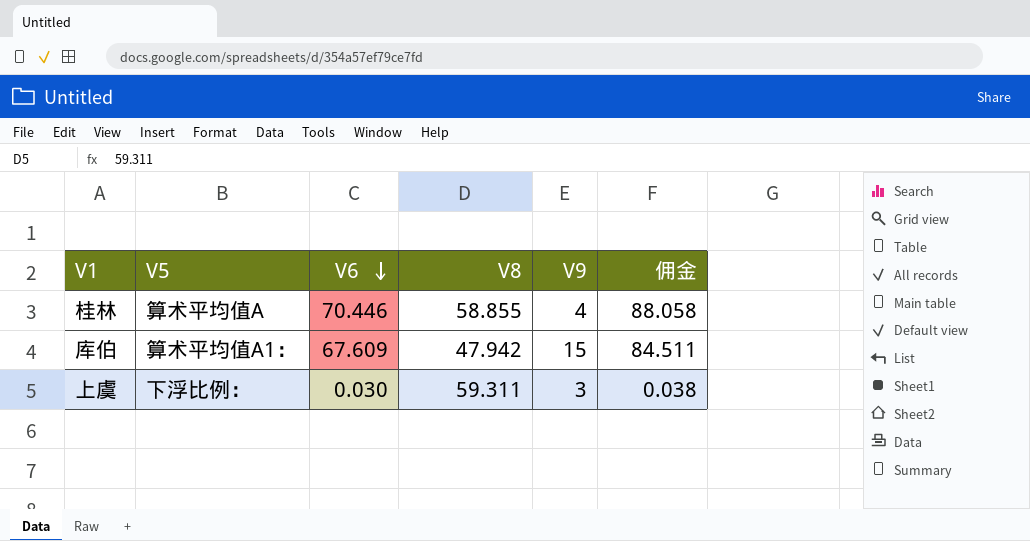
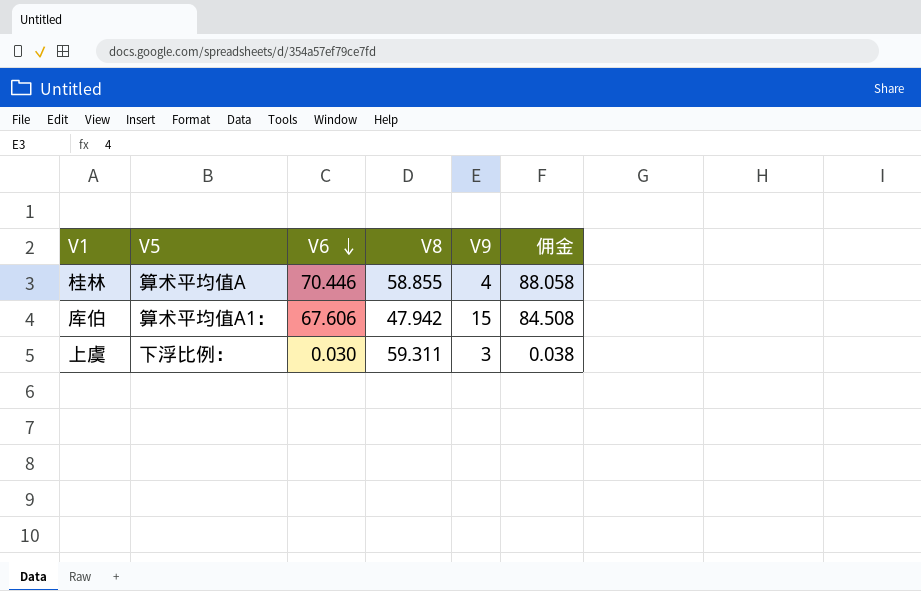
库伯 | V6: 67.609 -> 67.606
库伯 | 佣金: 84.511 -> 84.508

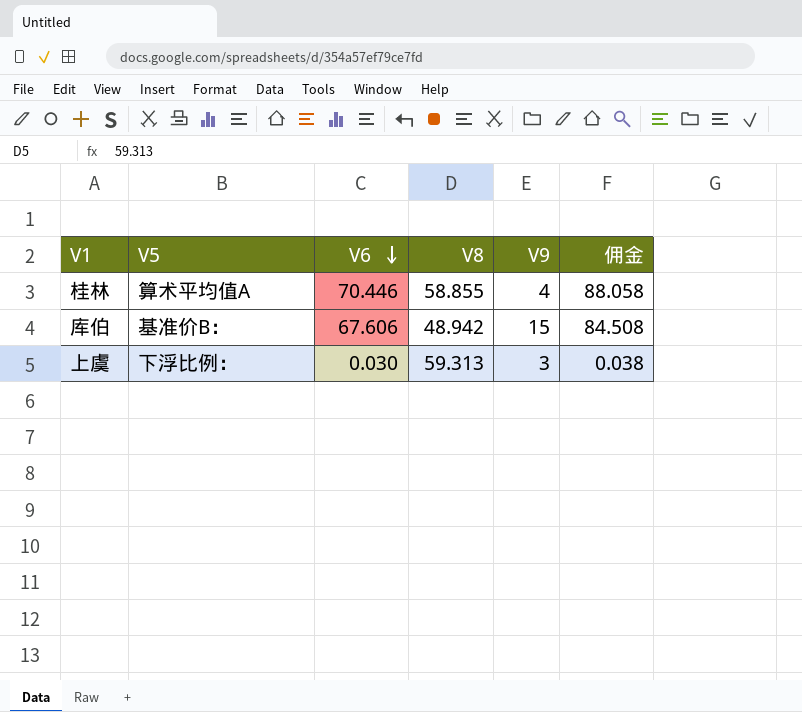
库伯 | V5: 算术平均值A1： -> 基准价B：
库伯 | V8: 47.942 -> 48.942
上虞 | V8: 59.311 -> 59.313

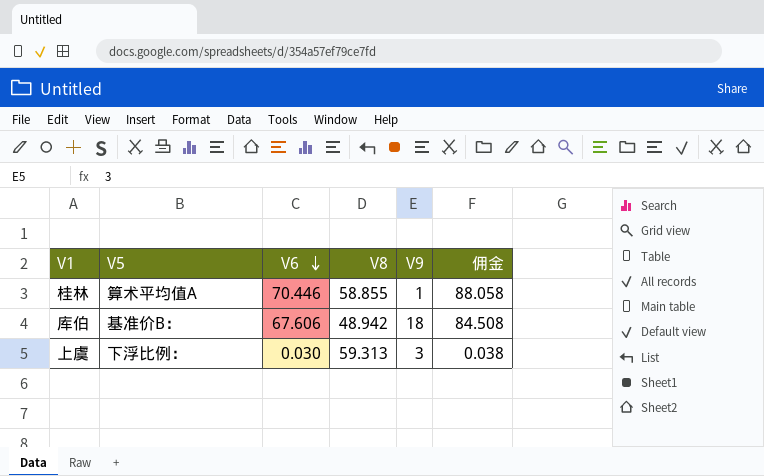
桂林 | V9: 4 -> 1
库伯 | V9: 15 -> 18

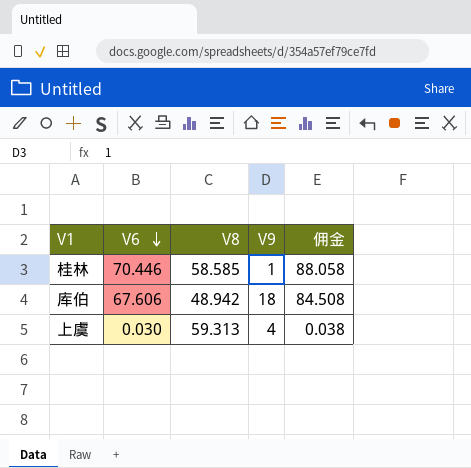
column V5 | position: 2 -> none
桂林 | V8: 58.855 -> 58.585
上虞 | V9: 3 -> 4

